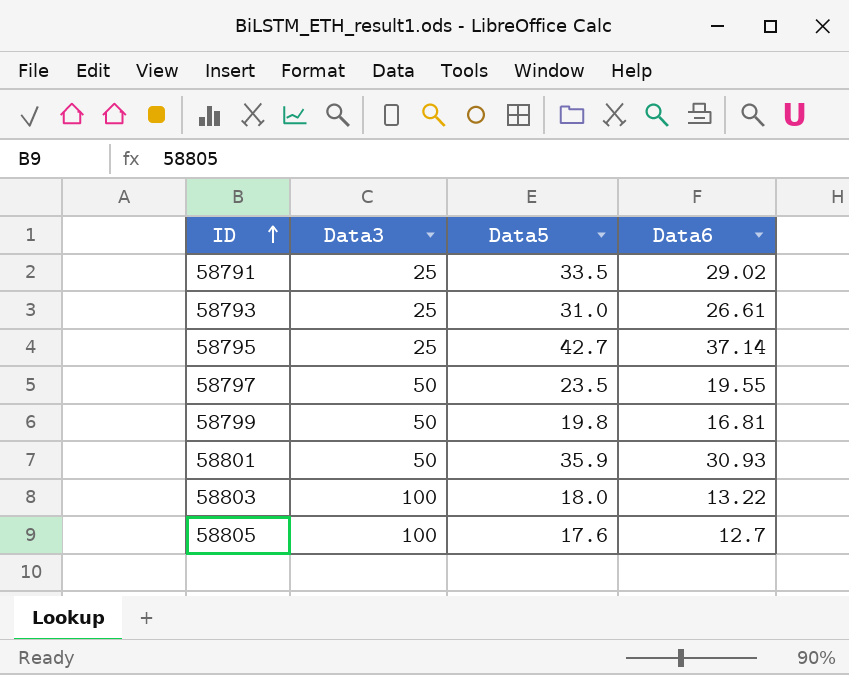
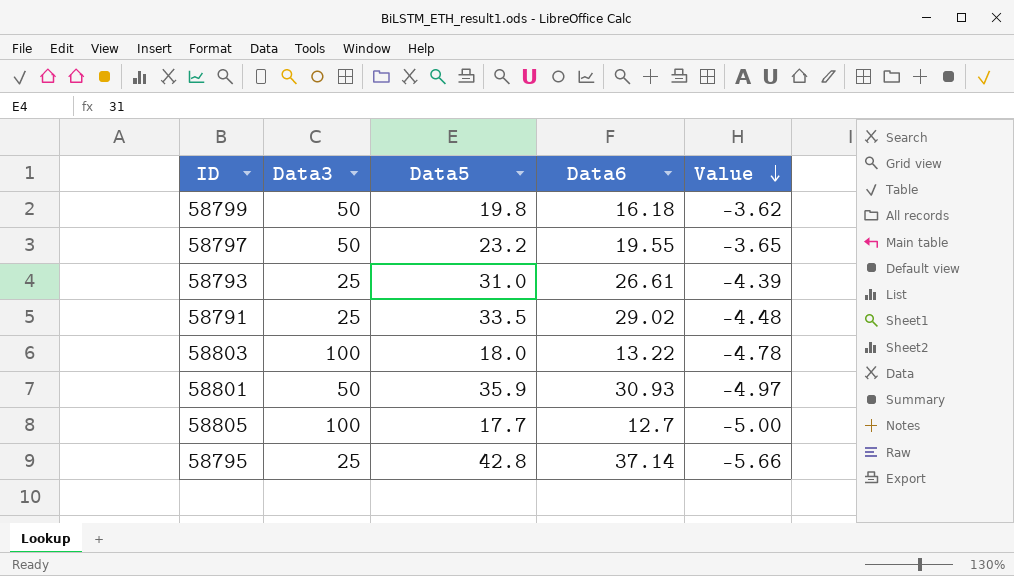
row order: ID ascending -> Value descending
column Value | formula: none -> [Data6] - [Data5]
58799 | Data6: 16.81 -> 16.18
58797 | Data5: 23.5 -> 23.2
58805 | Data5: 17.6 -> 17.7
58795 | Data5: 42.7 -> 42.8

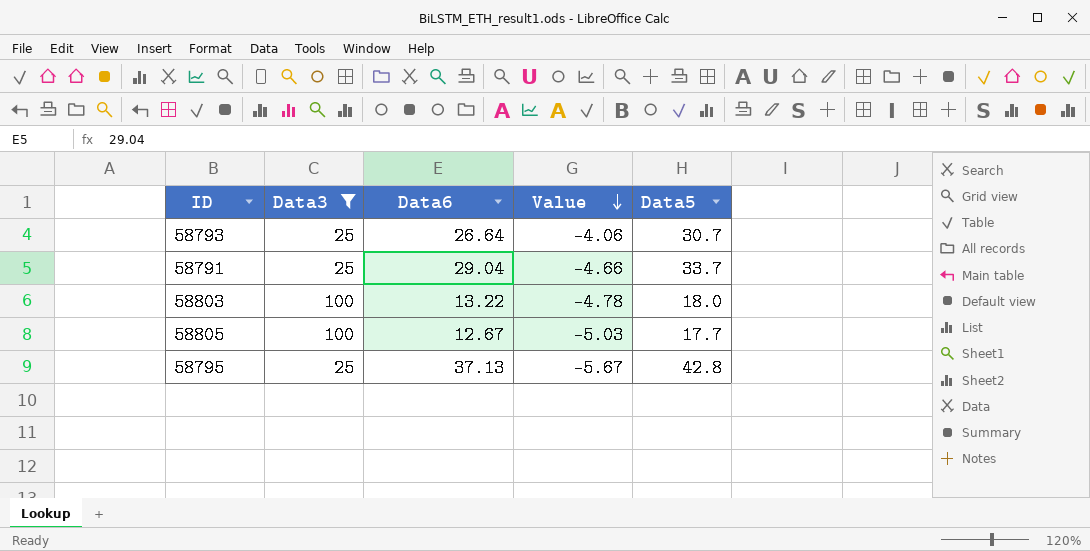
filter: none -> Data3 != 50
column Data5 | position: 3 -> 5
58793 | Data6: 26.61 -> 26.64
58793 | Value: -4.39 -> -4.06
58793 | Data5: 31.0 -> 30.7
58791 | Data6: 29.02 -> 29.04
58791 | Value: -4.48 -> -4.66
58791 | Data5: 33.5 -> 33.7
58805 | Data6: 12.7 -> 12.67
58805 | Value: -5.00 -> -5.03
58795 | Data6: 37.14 -> 37.13
58795 | Value: -5.66 -> -5.67

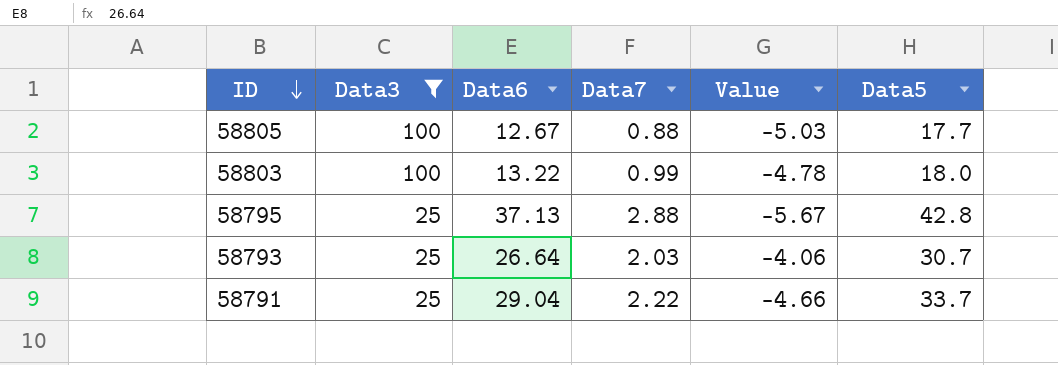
row order: Value descending -> ID descending
column Data7 | position: none -> 4

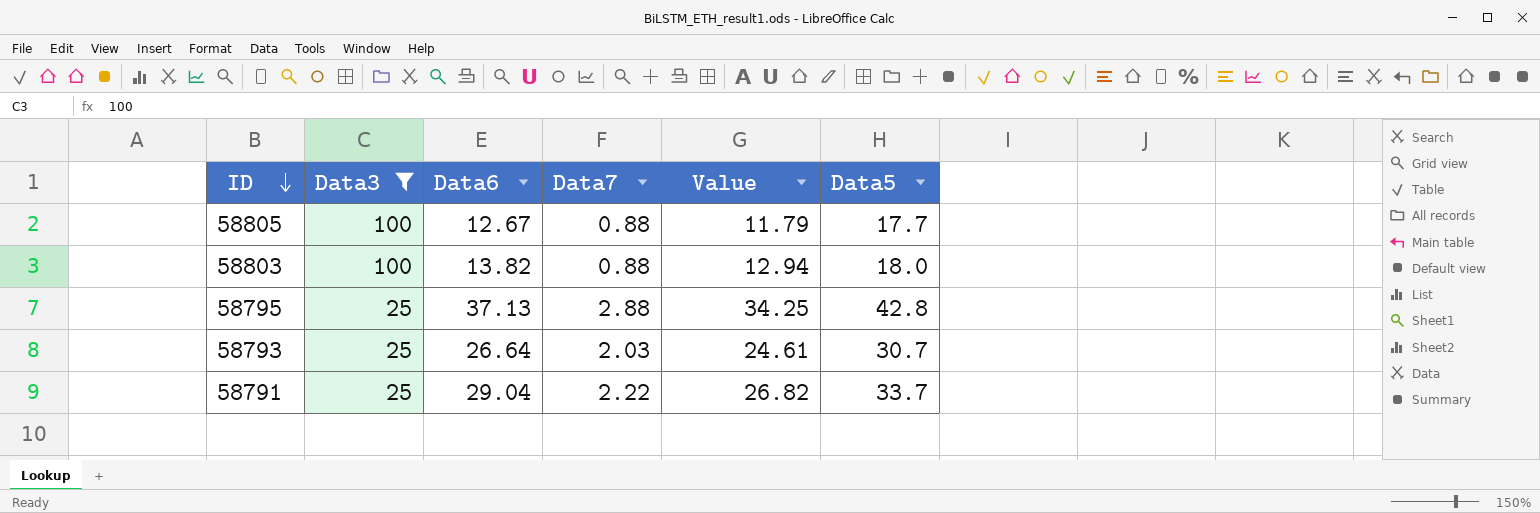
column Value | formula: [Data6] - [Data5] -> [Data6] - [Data7]
58803 | Data6: 13.22 -> 13.82
58803 | Data7: 0.99 -> 0.88

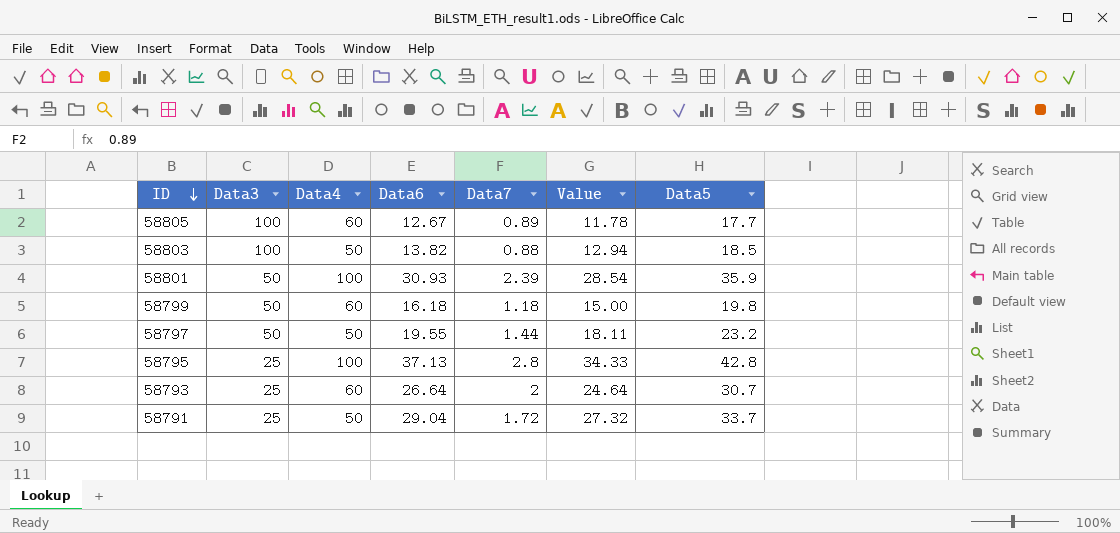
filter: Data3 != 50 -> none
column Data4 | position: none -> 3
58805 | Data7: 0.88 -> 0.89
58805 | Value: 11.79 -> 11.78
58803 | Data5: 18.0 -> 18.5
58795 | Data7: 2.88 -> 2.8
58795 | Value: 34.25 -> 34.33
58793 | Data7: 2.03 -> 2
58793 | Value: 24.61 -> 24.64
58791 | Data7: 2.22 -> 1.72
58791 | Value: 26.82 -> 27.32

